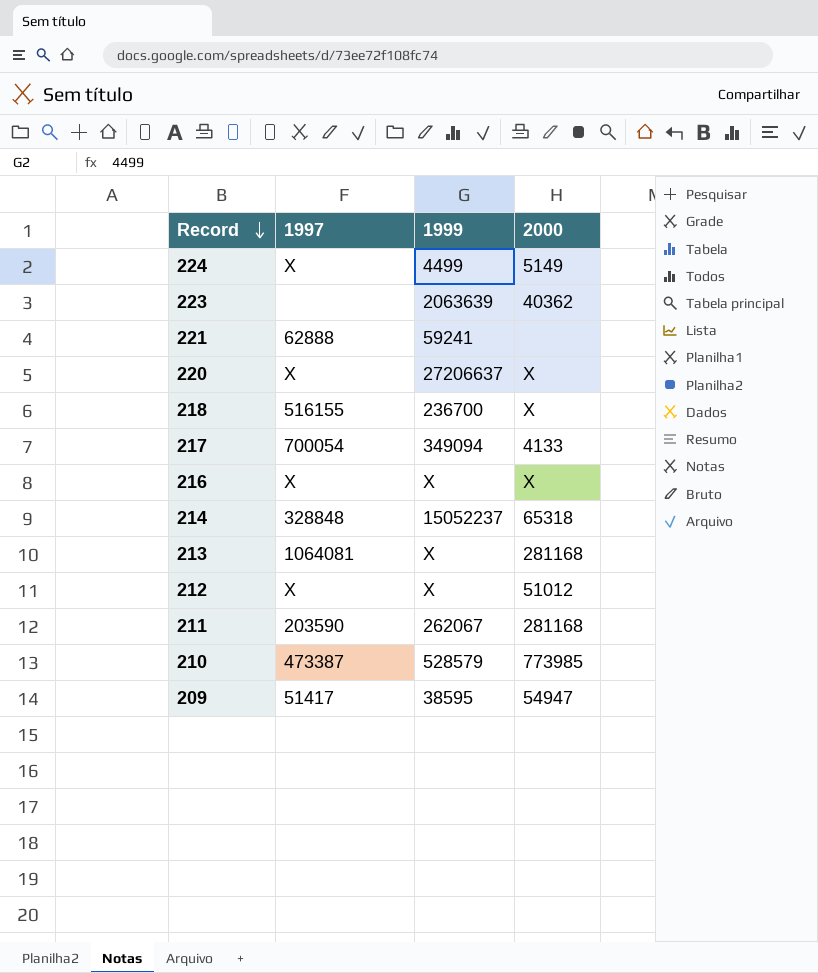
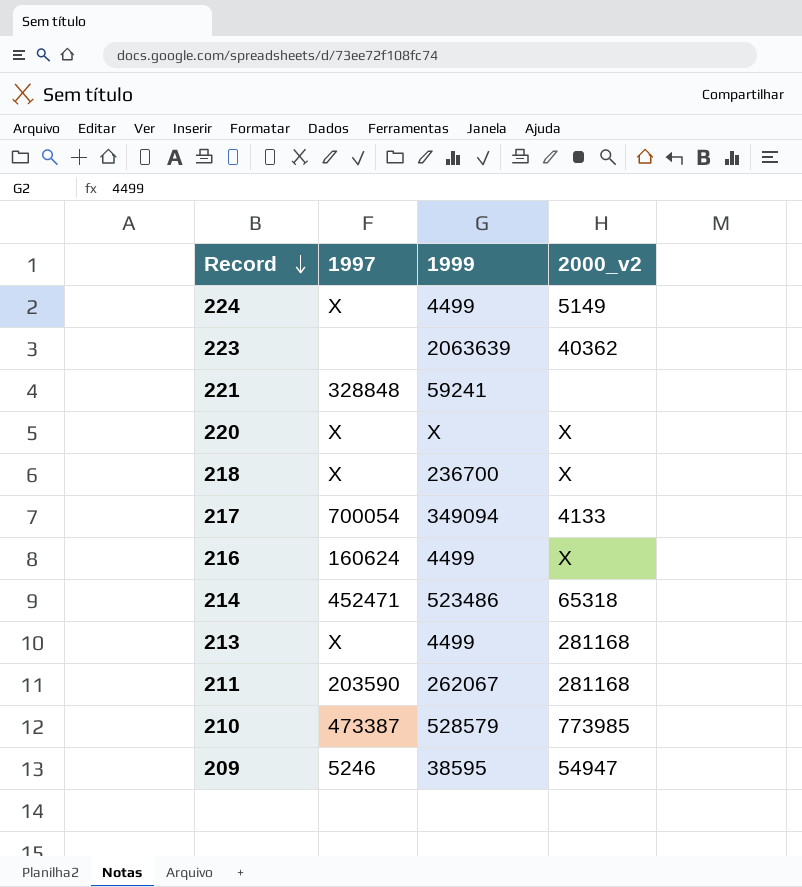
column name: 2000 -> 2000_v2
row 212: X | X | 51012 -> none
221 | 1997: 62888 -> 328848
220 | 1999: 27206637 -> X
218 | 1997: 516155 -> X
216 | 1997: X -> 160624
216 | 1999: X -> 4499
214 | 1997: 328848 -> 452471
214 | 1999: 15052237 -> 523486
213 | 1997: 1064081 -> X
213 | 1999: X -> 4499
209 | 1997: 51417 -> 5246

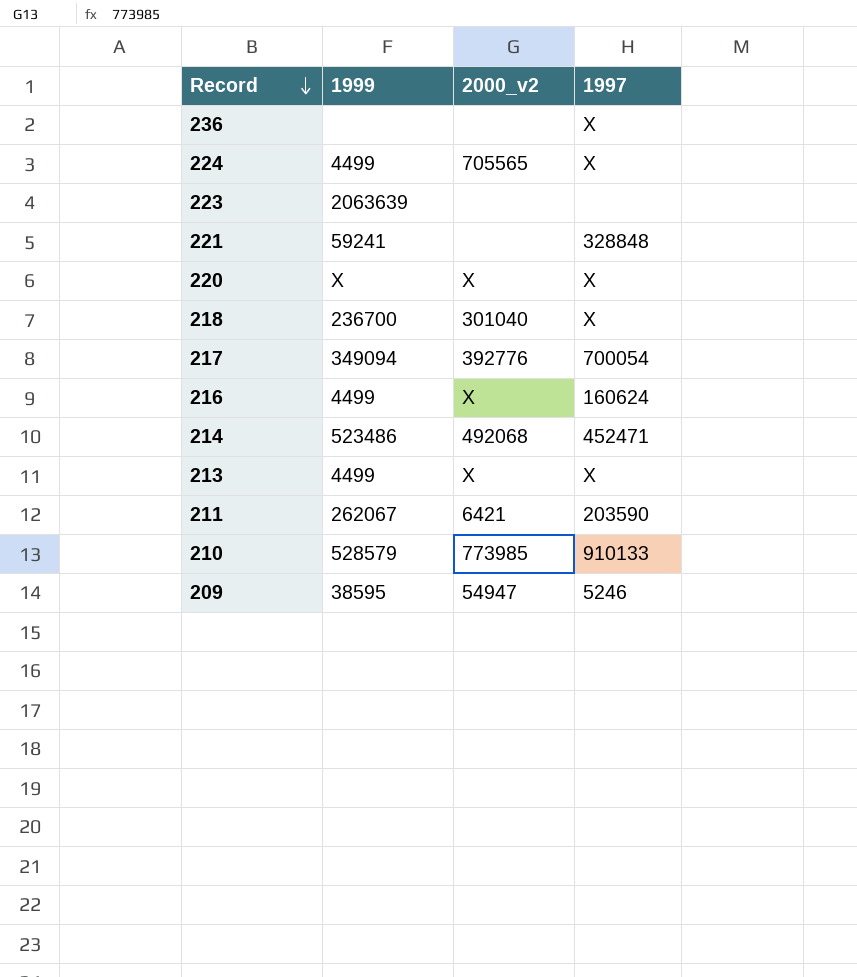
column 1997 | position: 2 -> 4
row 236: none -> none | none | X
224 | 2000_v2: 5149 -> 705565
223 | 2000_v2: 40362 -> none
218 | 2000_v2: X -> 301040
217 | 2000_v2: 4133 -> 392776
214 | 2000_v2: 65318 -> 492068
213 | 2000_v2: 281168 -> X
211 | 2000_v2: 281168 -> 6421
210 | 1997: 473387 -> 910133

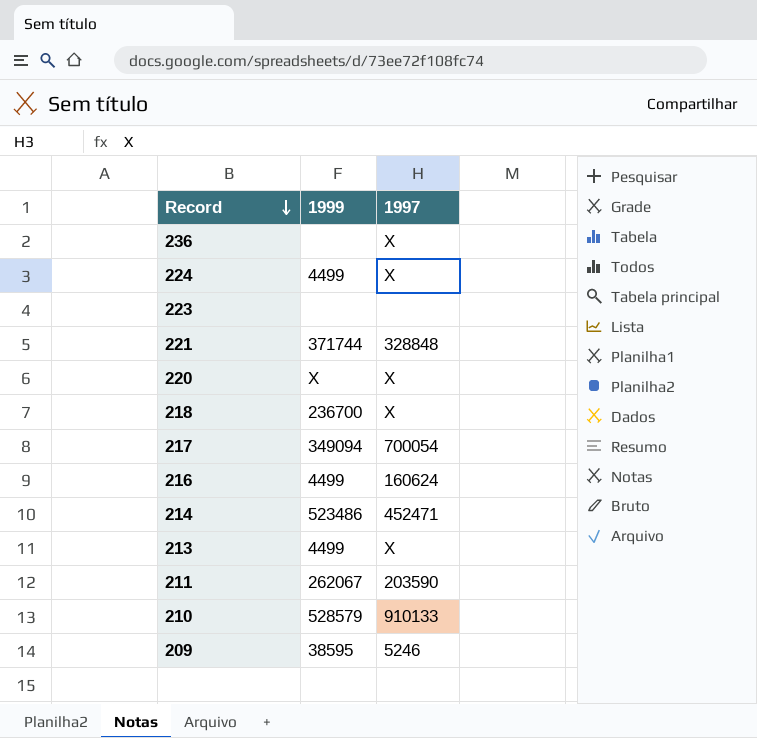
column 2000_v2 | position: 3 -> none
223 | 1999: 2063639 -> none
221 | 1999: 59241 -> 371744

